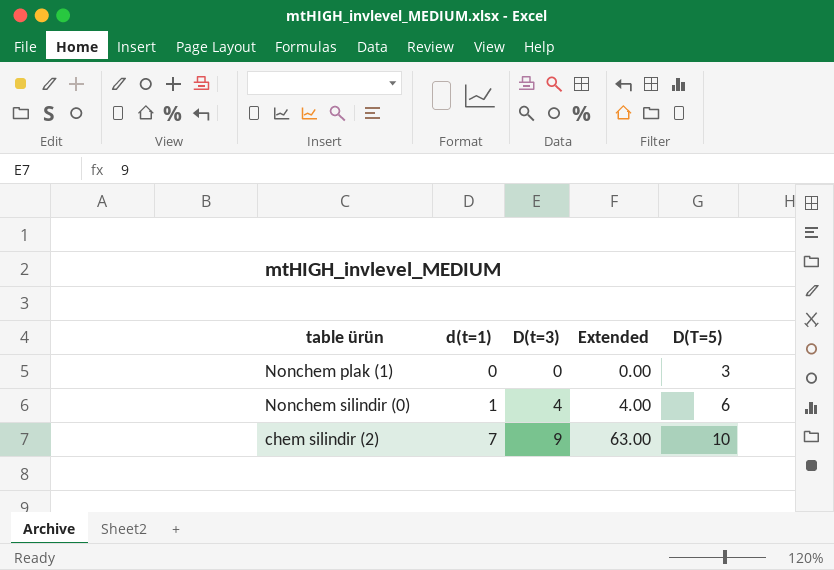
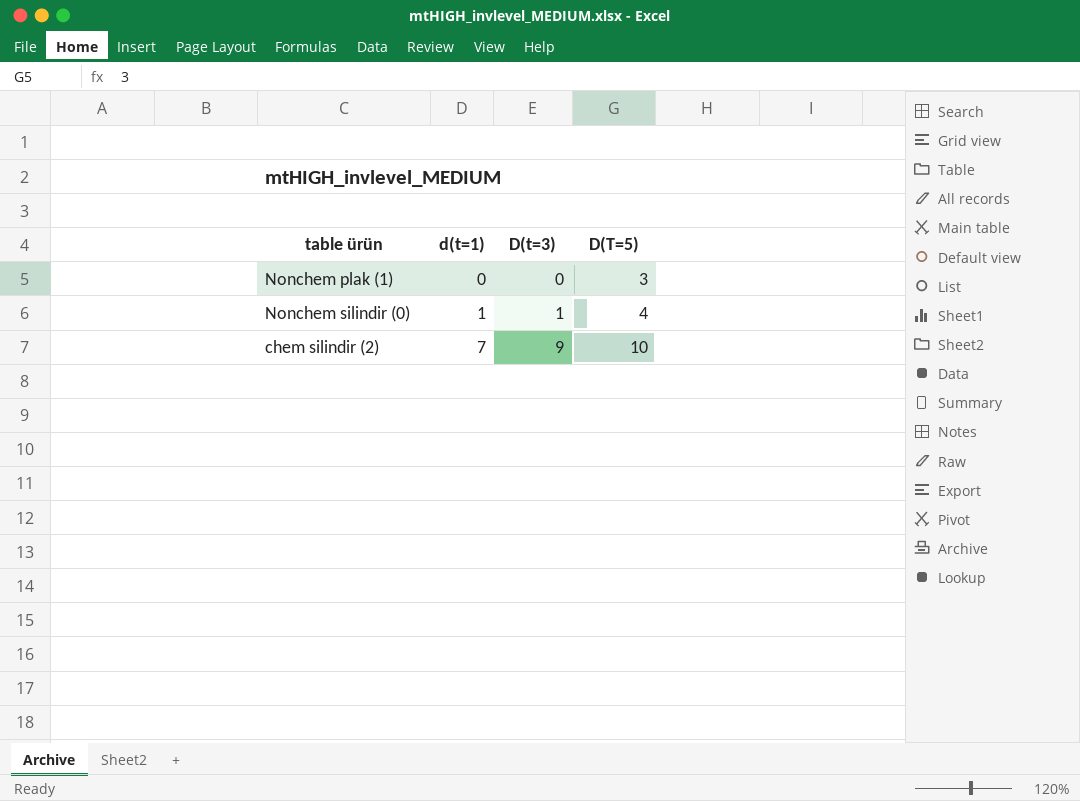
column Extended | formula: [d(t=1)] * [D(t=3)] -> none
Nonchem silindir (0) | D(t=3): 4 -> 1
Nonchem silindir (0) | D(T=5): 6 -> 4

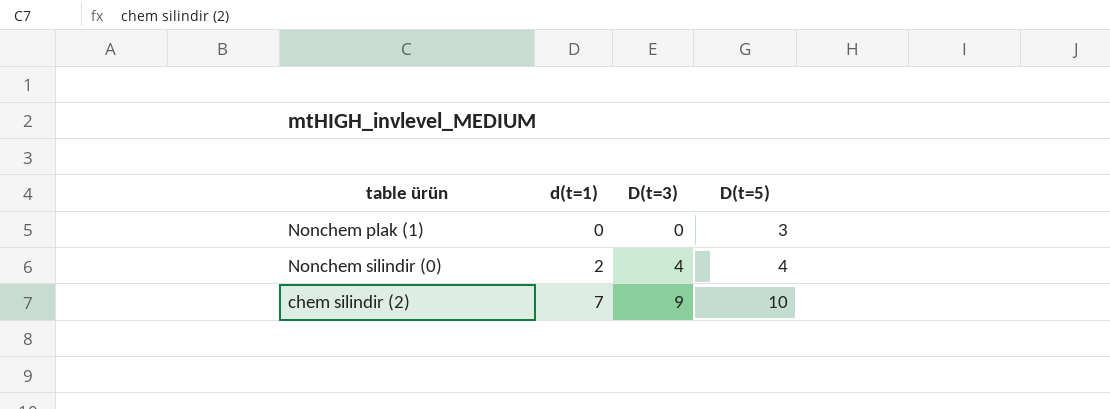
column name: D(T=5) -> D(t=5)
Nonchem silindir (0) | d(t=1): 1 -> 2
Nonchem silindir (0) | D(t=3): 1 -> 4

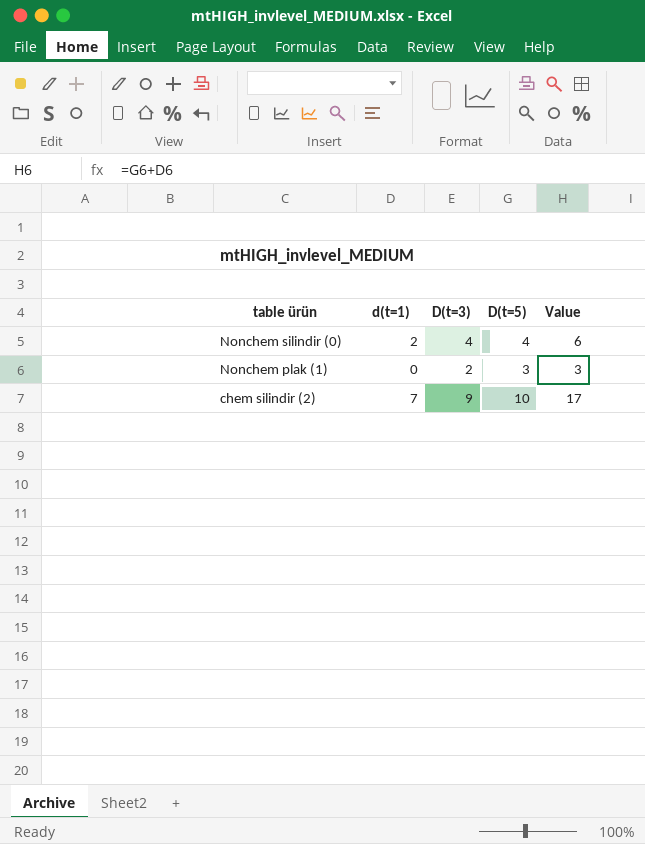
row order: d(t=1) ascending -> table ürün descending
column Value | formula: none -> [d(t=1)] + [D(t=5)]
Nonchem plak (1) | D(t=3): 0 -> 2

